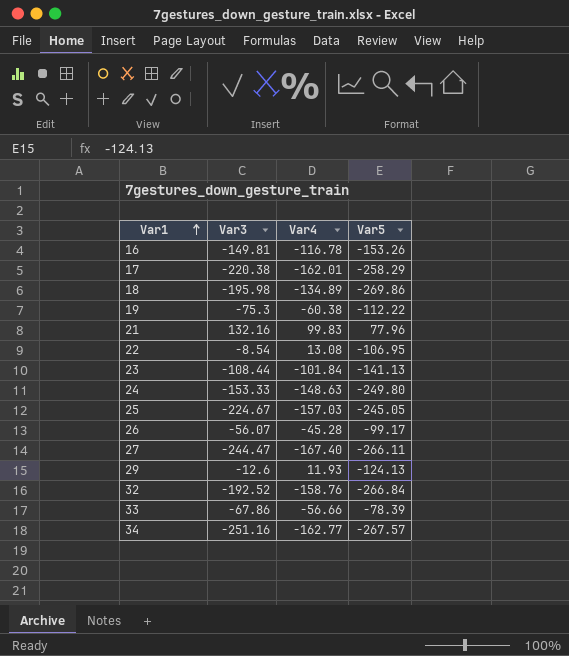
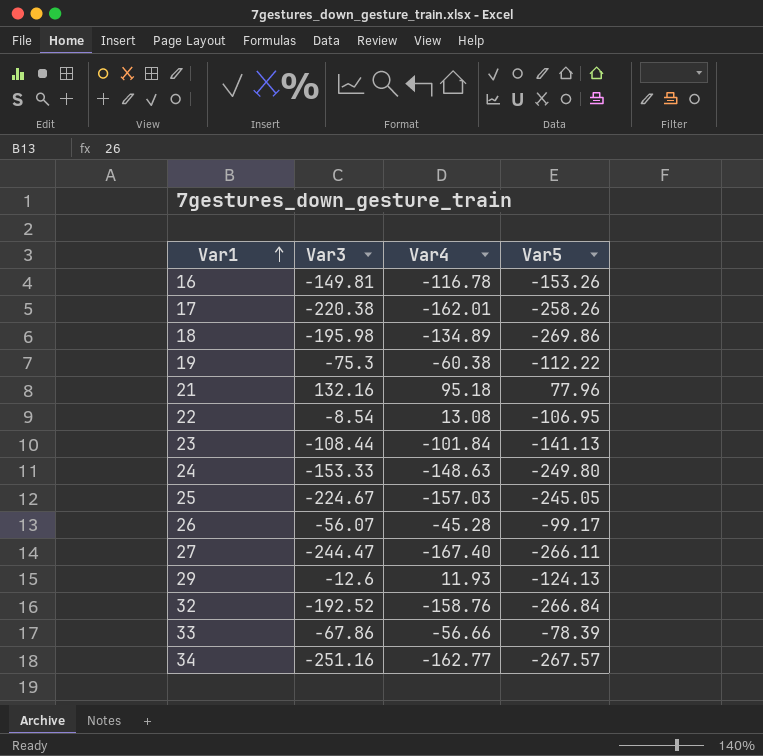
17 | Var5: -258.29 -> -258.26
21 | Var4: 99.83 -> 95.18

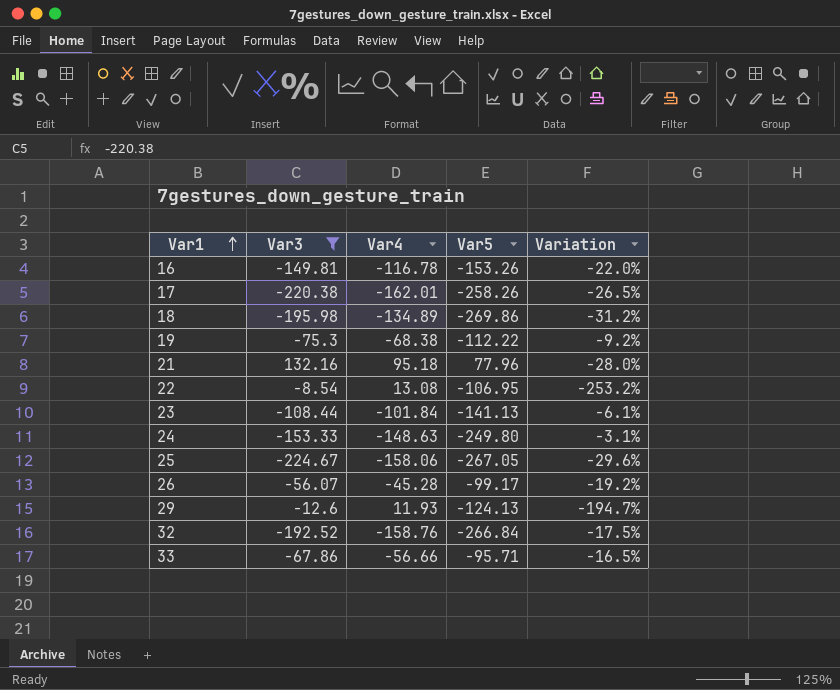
filter: none -> Var3 >= -224.67
column Variation | formula: none -> ([Var4] - [Var3]) / [Var3]
19 | Var4: -60.38 -> -68.38
25 | Var4: -157.03 -> -158.06
25 | Var5: -245.05 -> -267.05
33 | Var5: -78.39 -> -95.71

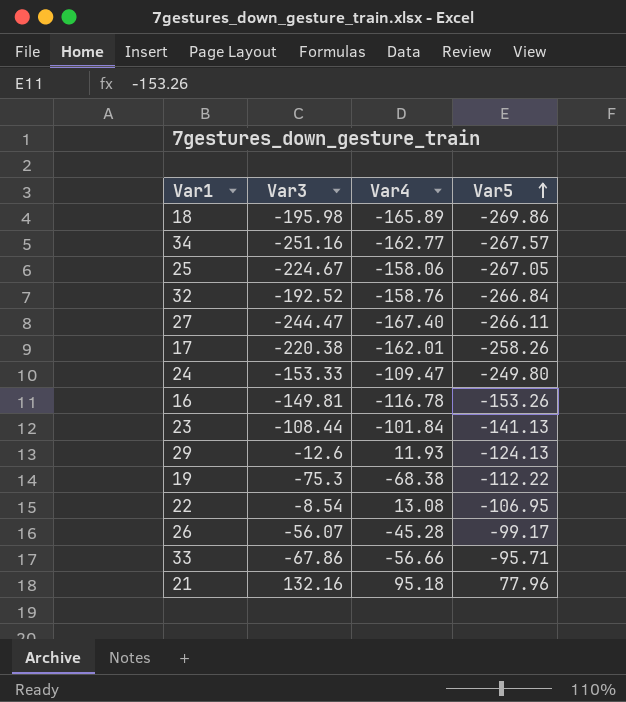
filter: Var3 >= -224.67 -> none
row order: Var1 ascending -> Var5 ascending
column Variation | formula: ([Var4] - [Var3]) / [Var3] -> none
18 | Var4: -134.89 -> -165.89
24 | Var4: -148.63 -> -109.47

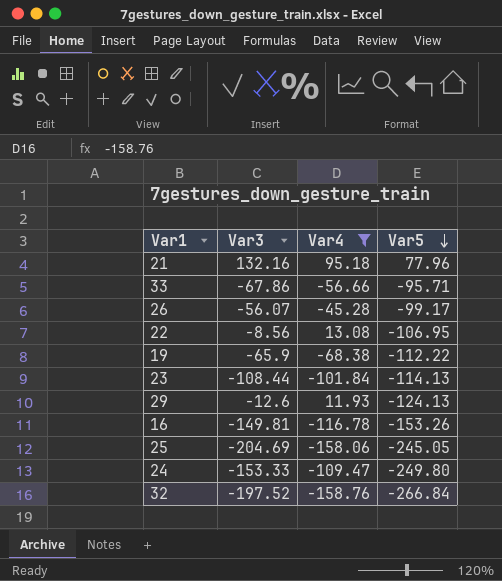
filter: none -> Var4 >= -158.76
row order: Var5 ascending -> Var5 descending
22 | Var3: -8.54 -> -8.56
19 | Var3: -75.3 -> -65.9
23 | Var5: -141.13 -> -114.13
25 | Var3: -224.67 -> -204.69
25 | Var5: -267.05 -> -245.05
32 | Var3: -192.52 -> -197.52

